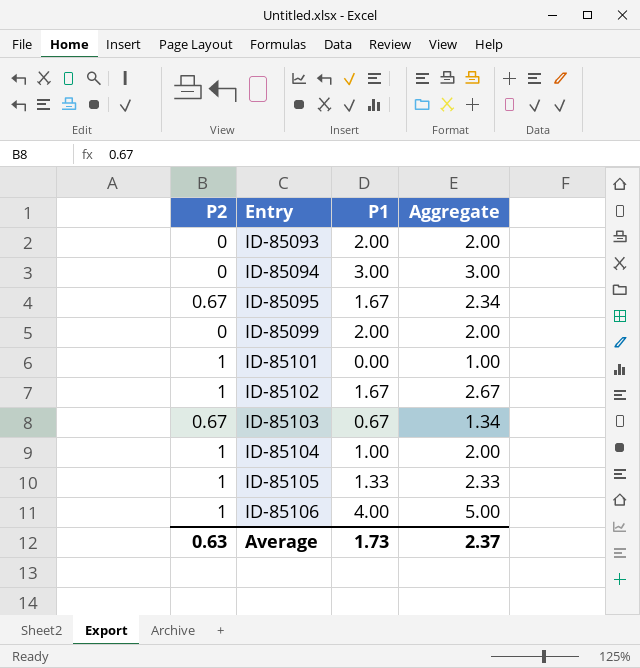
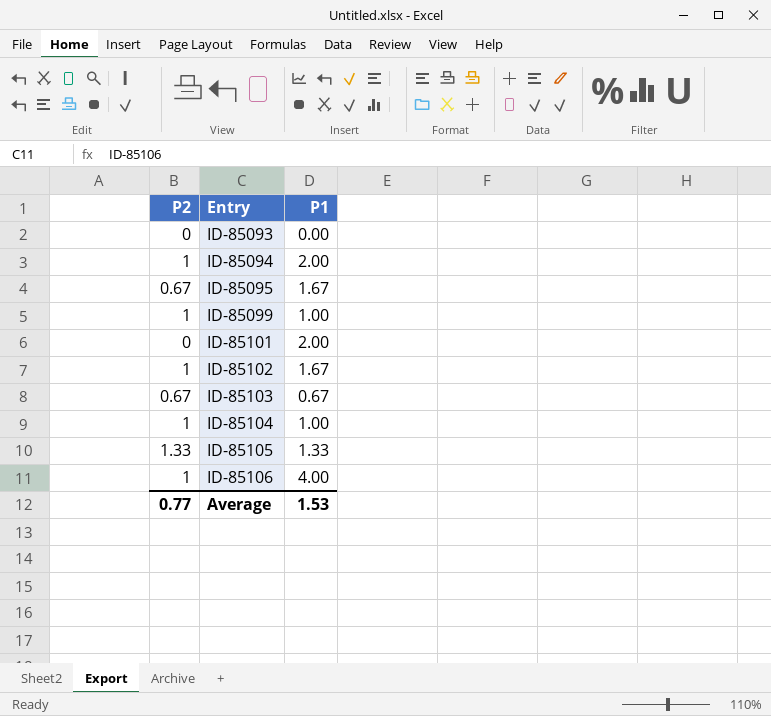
column Aggregate | formula: [P2] + [P1] -> none
ID-85093 | P1: 2.00 -> 0.00
ID-85094 | P2: 0 -> 1
ID-85094 | P1: 3.00 -> 2.00
ID-85099 | P2: 0 -> 1
ID-85099 | P1: 2.00 -> 1.00
ID-85101 | P2: 1 -> 0
ID-85101 | P1: 0.00 -> 2.00
ID-85105 | P2: 1 -> 1.33
Average | P2: 0.63 -> 0.77
Average | P1: 1.73 -> 1.53

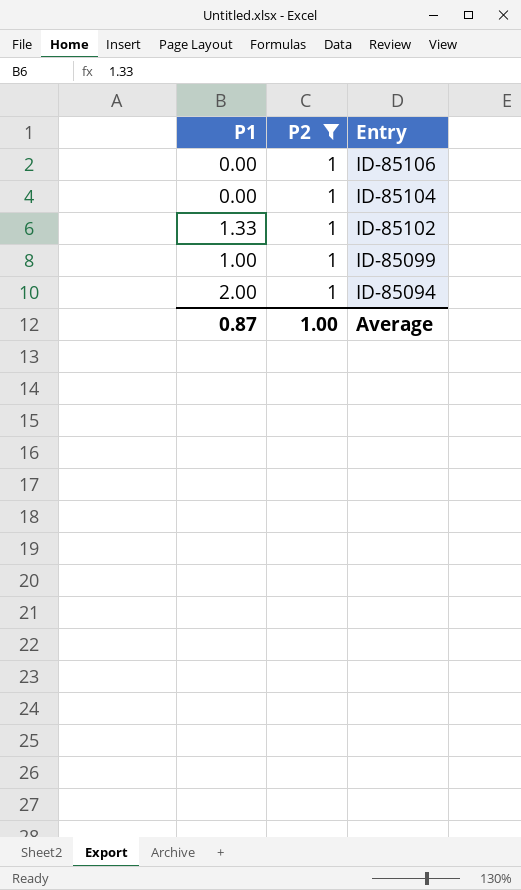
filter: none -> P2 = 1
row order: Entry ascending -> Entry descending
column P1 | position: 3 -> 1
ID-85106 | P1: 4.00 -> 0.00
ID-85104 | P1: 1.00 -> 0.00
ID-85102 | P1: 1.67 -> 1.33
Average | P1: 1.53 -> 0.87
Average | P2: 0.77 -> 1.00

